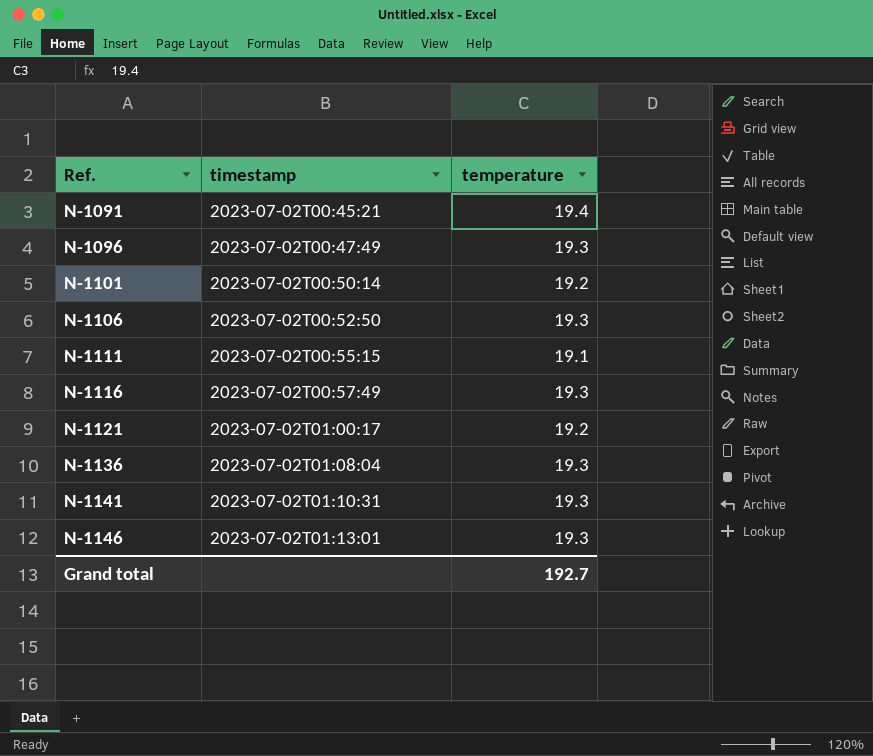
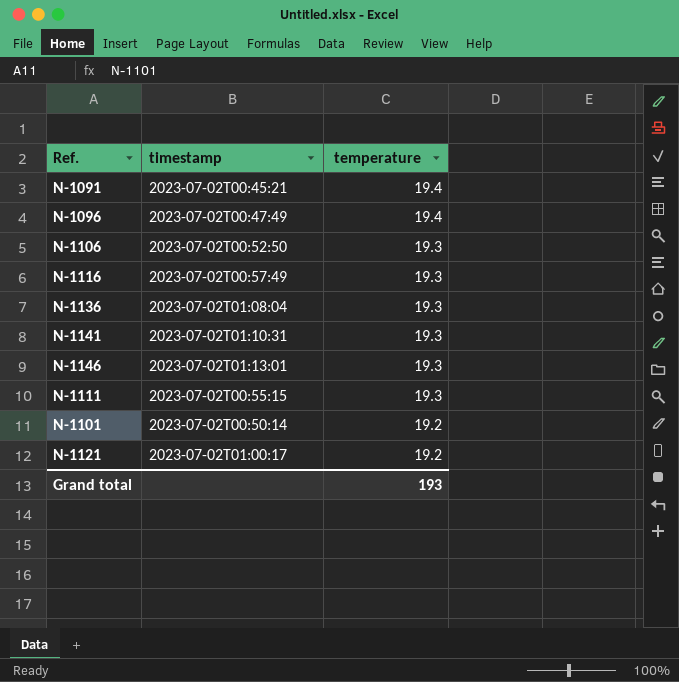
row order: Ref. ascending -> temperature descending
N-1096 | temperature: 19.3 -> 19.4
N-1111 | temperature: 19.1 -> 19.3
Grand total | temperature: 192.7 -> 193

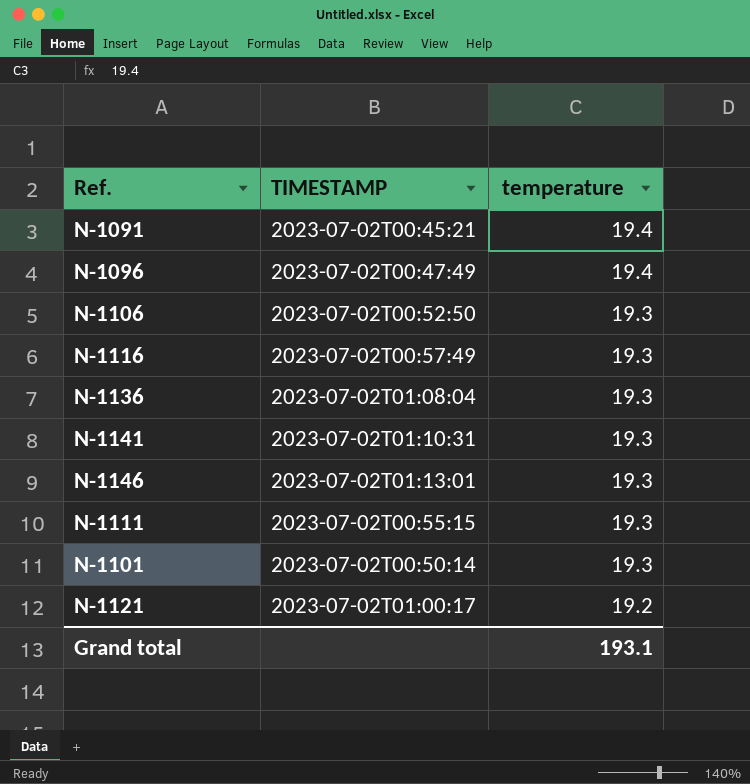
column name: timestamp -> TIMESTAMP
N-1101 | temperature: 19.2 -> 19.3
Grand total | temperature: 193 -> 193.1

